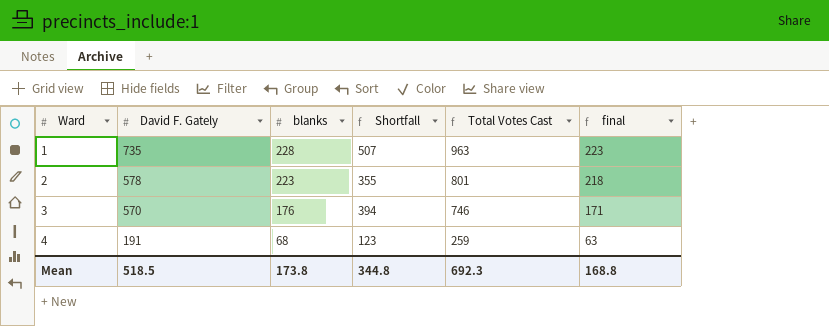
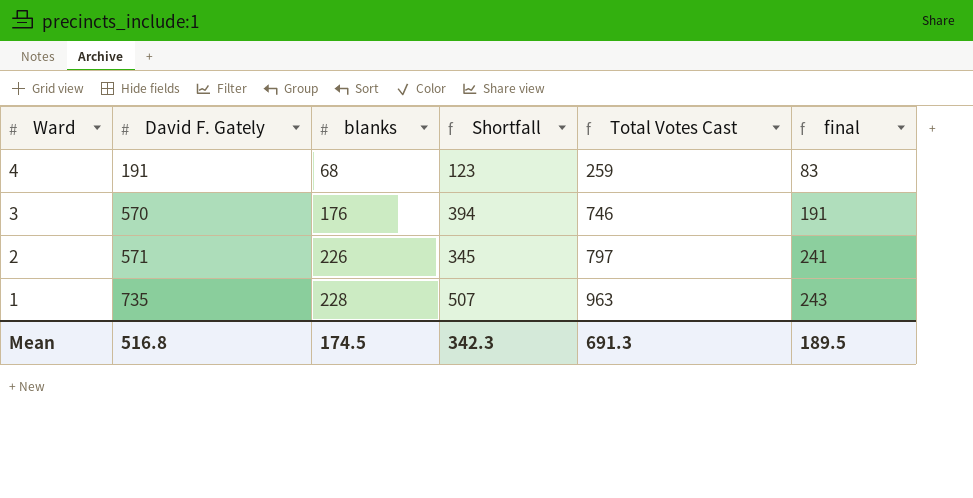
row order: Ward ascending -> Ward descending
column final | formula: [blanks] - 5 -> [blanks] + 15
2 | David F. Gately: 578 -> 571
2 | blanks: 223 -> 226
2 | Shortfall: 355 -> 345
2 | Total Votes Cast: 801 -> 797
Mean | David F. Gately: 518.5 -> 516.8
Mean | blanks: 173.8 -> 174.5
Mean | Shortfall: 344.8 -> 342.3
Mean | Total Votes Cast: 692.3 -> 691.3
Mean | final: 168.8 -> 189.5

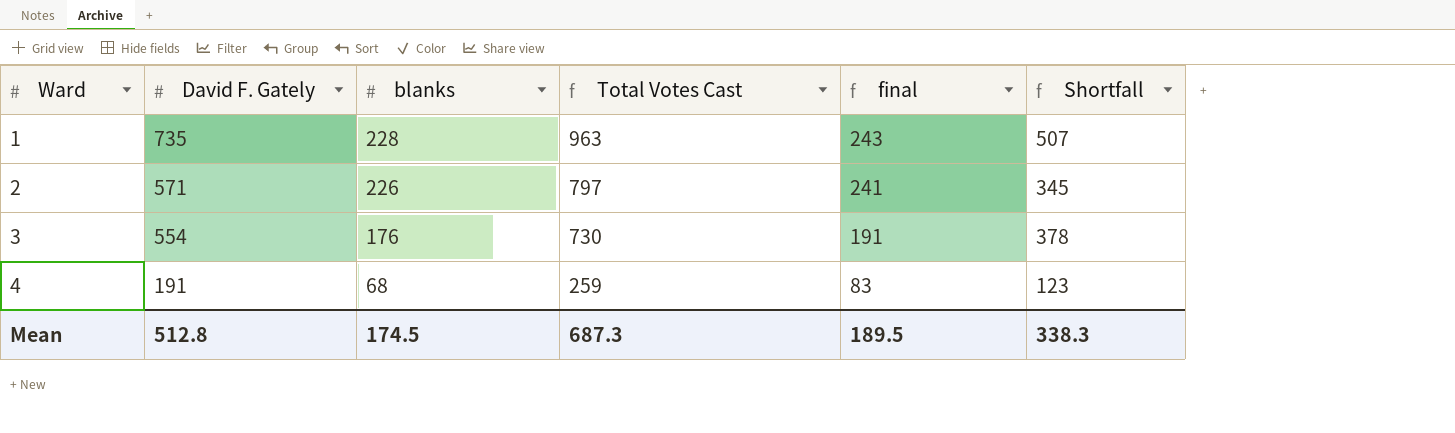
row order: Ward descending -> Ward ascending
column Shortfall | position: 4 -> 6
3 | David F. Gately: 570 -> 554
3 | Total Votes Cast: 746 -> 730
3 | Shortfall: 394 -> 378
Mean | David F. Gately: 516.8 -> 512.8
Mean | Total Votes Cast: 691.3 -> 687.3
Mean | Shortfall: 342.3 -> 338.3

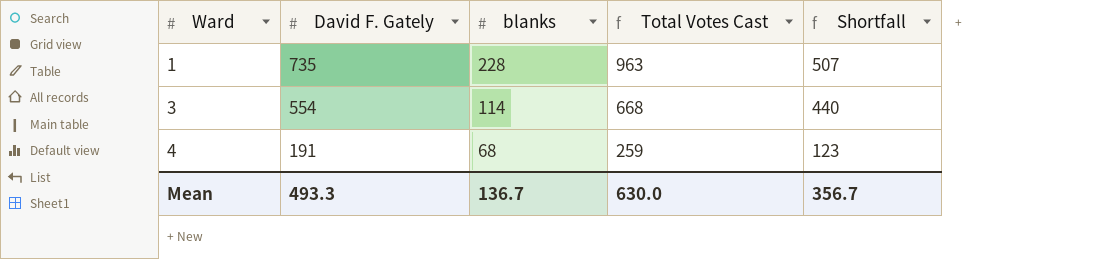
column final | formula: [blanks] + 15 -> none
row 2: 571 | 226 | 797 | 241 | 345 -> none
3 | blanks: 176 -> 114
3 | Total Votes Cast: 730 -> 668
3 | Shortfall: 378 -> 440
Mean | David F. Gately: 512.8 -> 493.3
Mean | blanks: 174.5 -> 136.7
Mean | Total Votes Cast: 687.3 -> 630.0
Mean | Shortfall: 338.3 -> 356.7

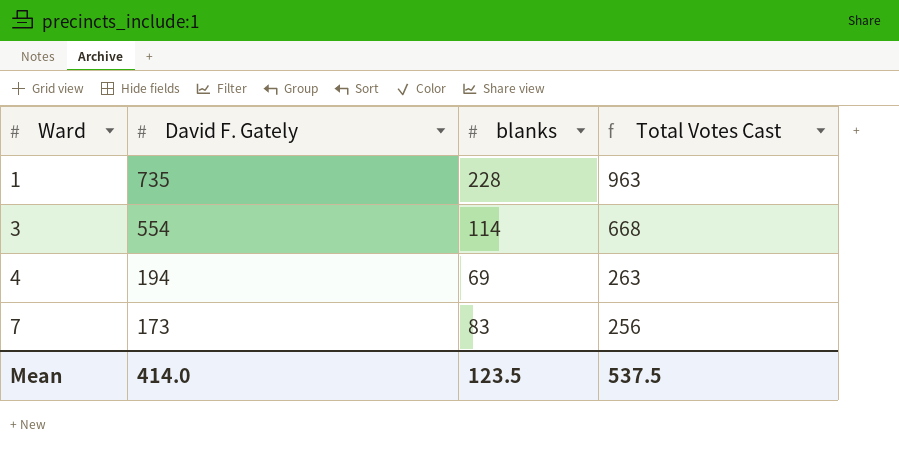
column Shortfall | formula: [David F. Gately] - [blanks] -> none
4 | David F. Gately: 191 -> 194
4 | blanks: 68 -> 69
4 | Total Votes Cast: 259 -> 263
row 7: none -> 173 | 83 | 256
Mean | David F. Gately: 493.3 -> 414.0
Mean | blanks: 136.7 -> 123.5
Mean | Total Votes Cast: 630.0 -> 537.5

